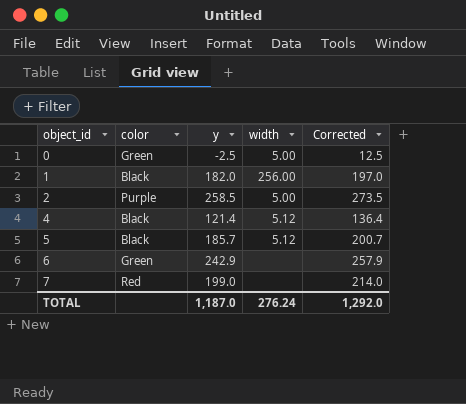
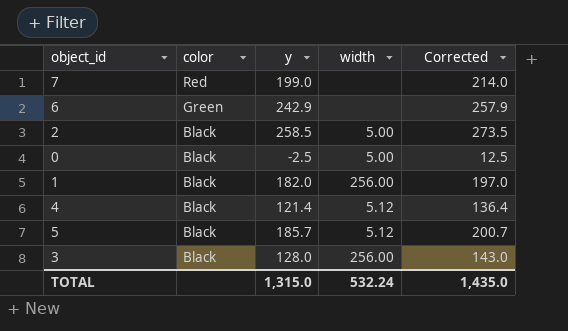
row order: object_id ascending -> color descending
2 | color: Purple -> Black
0 | color: Green -> Black
row 3: none -> Black | 128.0 | 256.00 | 143.0
TOTAL | y: 1,187.0 -> 1,315.0
TOTAL | width: 276.24 -> 532.24
TOTAL | Corrected: 1,292.0 -> 1,435.0

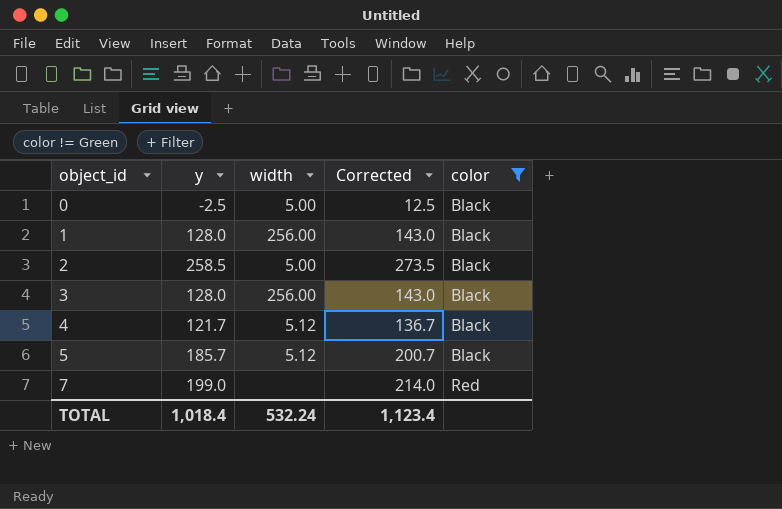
filter: none -> color != Green
row order: color descending -> object_id ascending
column color | position: 2 -> 5
1 | y: 182.0 -> 128.0
1 | Corrected: 197.0 -> 143.0
4 | y: 121.4 -> 121.7
4 | Corrected: 136.4 -> 136.7
TOTAL | y: 1,315.0 -> 1,018.4
TOTAL | Corrected: 1,435.0 -> 1,123.4

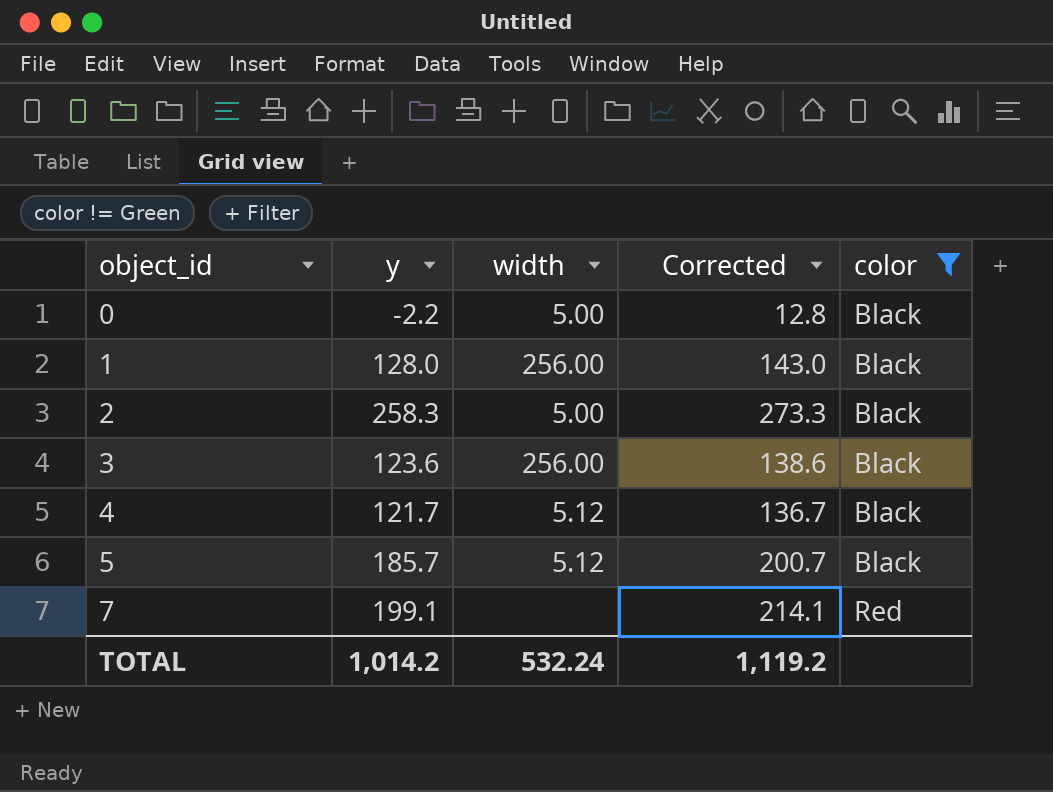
0 | y: -2.5 -> -2.2
0 | Corrected: 12.5 -> 12.8
2 | y: 258.5 -> 258.3
2 | Corrected: 273.5 -> 273.3
3 | y: 128.0 -> 123.6
3 | Corrected: 143.0 -> 138.6
7 | y: 199.0 -> 199.1
7 | Corrected: 214.0 -> 214.1
TOTAL | y: 1,018.4 -> 1,014.2
TOTAL | Corrected: 1,123.4 -> 1,119.2

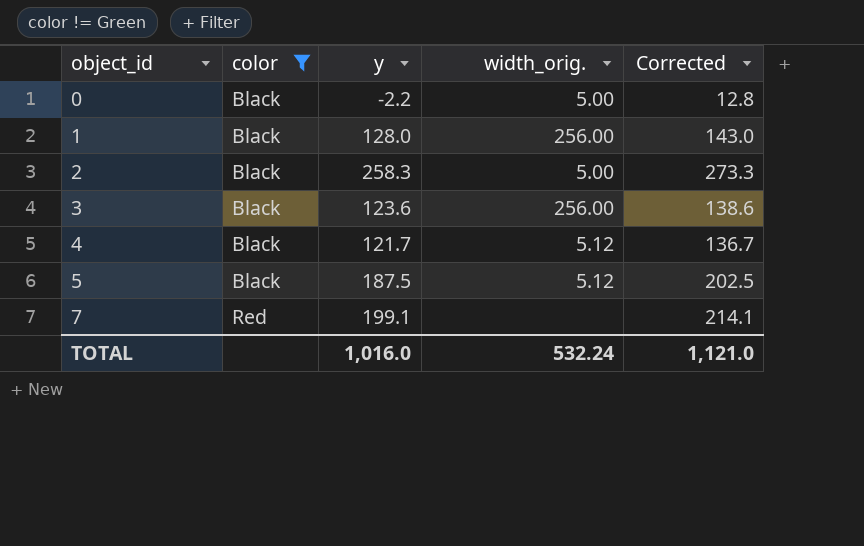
column color | position: 5 -> 2
column name: width -> width_orig.
5 | y: 185.7 -> 187.5
5 | Corrected: 200.7 -> 202.5
TOTAL | y: 1,014.2 -> 1,016.0
TOTAL | Corrected: 1,119.2 -> 1,121.0

